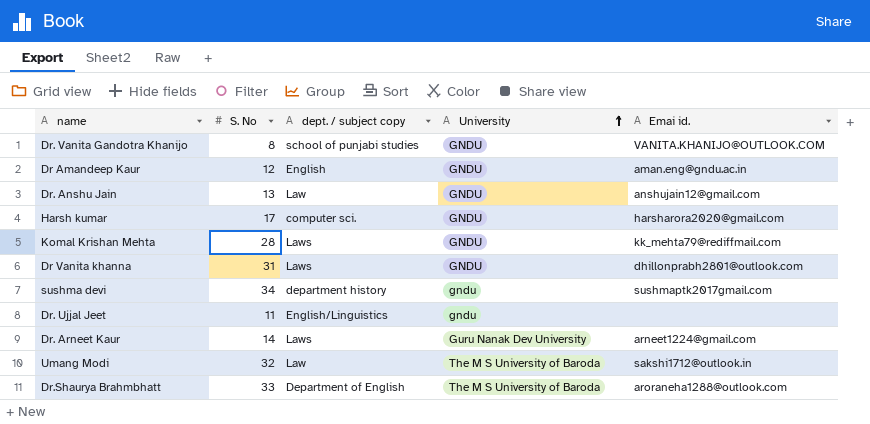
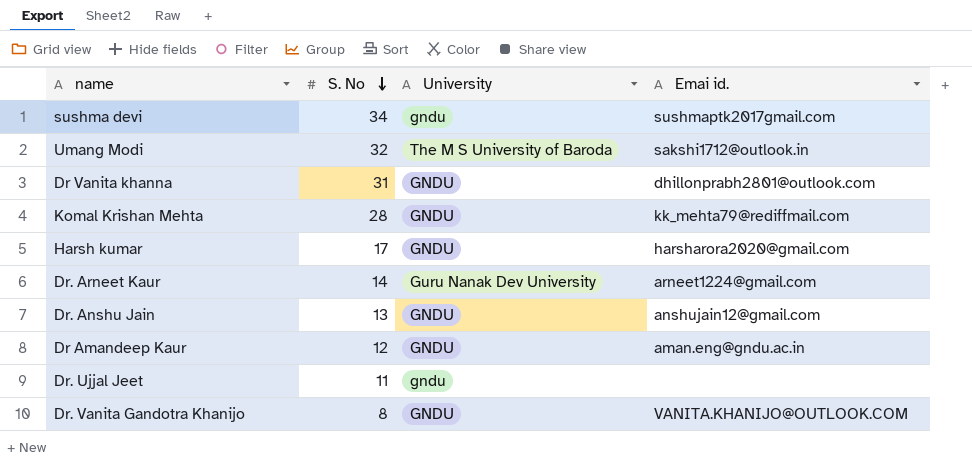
row order: University ascending -> S. No descending
column dept. / subject copy | position: 3 -> none
row Dr.Shaurya Brahmbhatt: 33 | Department of English | The M S University of Baroda | aroraneha1288@outlook.com -> none

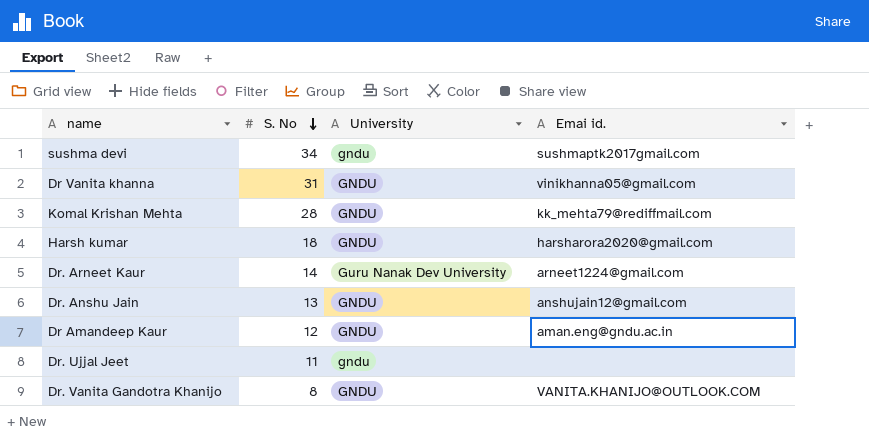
row Umang Modi: 32 | The M S University of Baroda | sakshi1712@outlook.in -> none
Dr Vanita khanna | Emai id.: dhillonprabh2801@outlook.com -> vinikhanna05@gmail.com
Harsh kumar | S. No: 17 -> 18

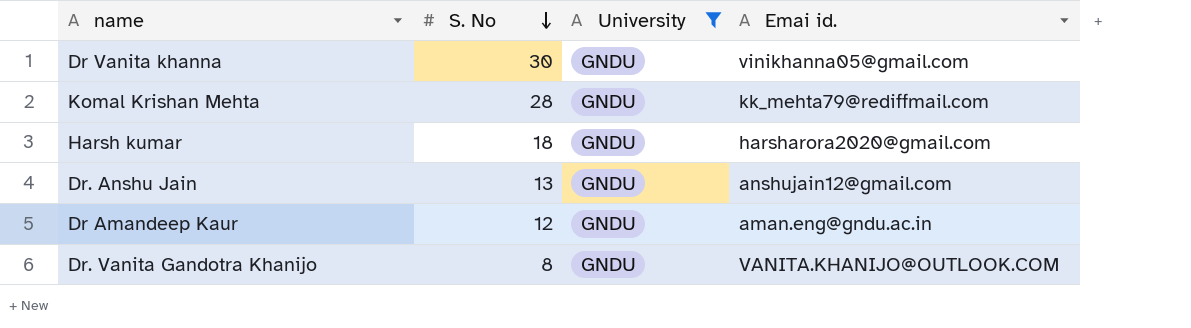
filter: none -> University = GNDU
Dr Vanita khanna | S. No: 31 -> 30

